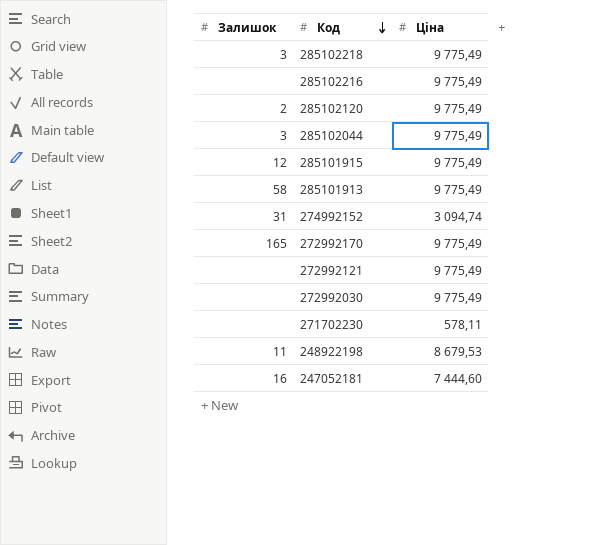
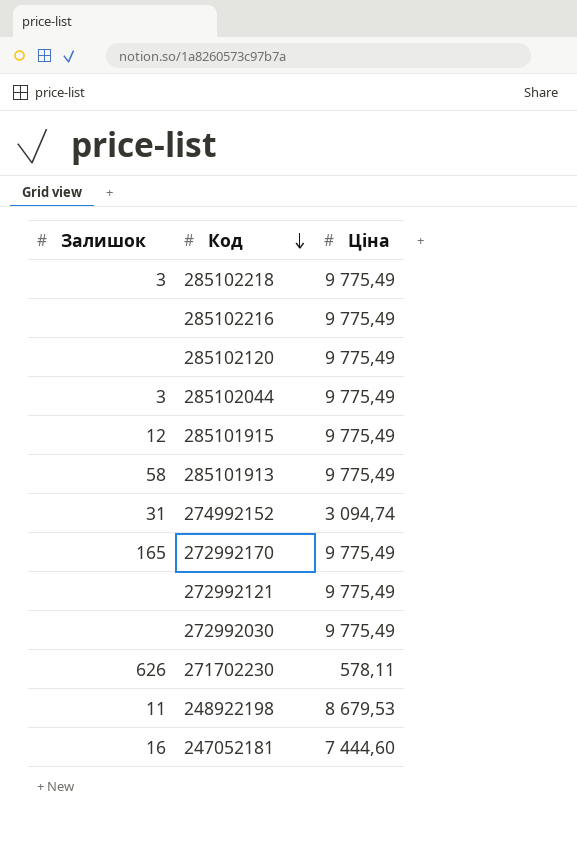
285102120 | Залишок: 2 -> none
271702230 | Залишок: none -> 626

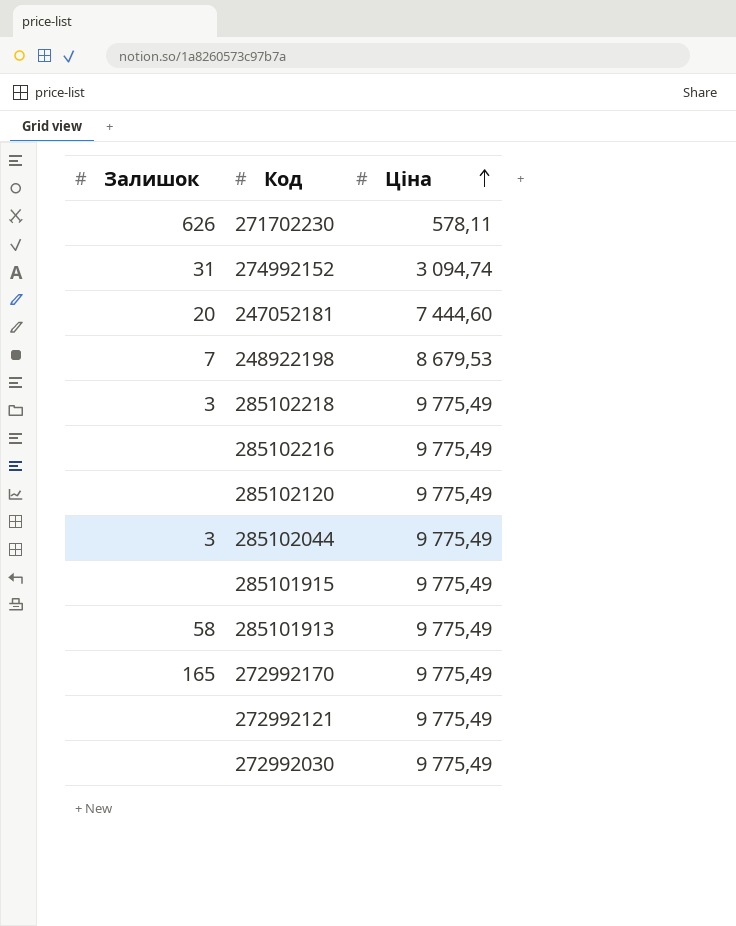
row order: Код descending -> Ціна ascending
247052181 | Залишок: 16 -> 20
248922198 | Залишок: 11 -> 7
285101915 | Залишок: 12 -> none

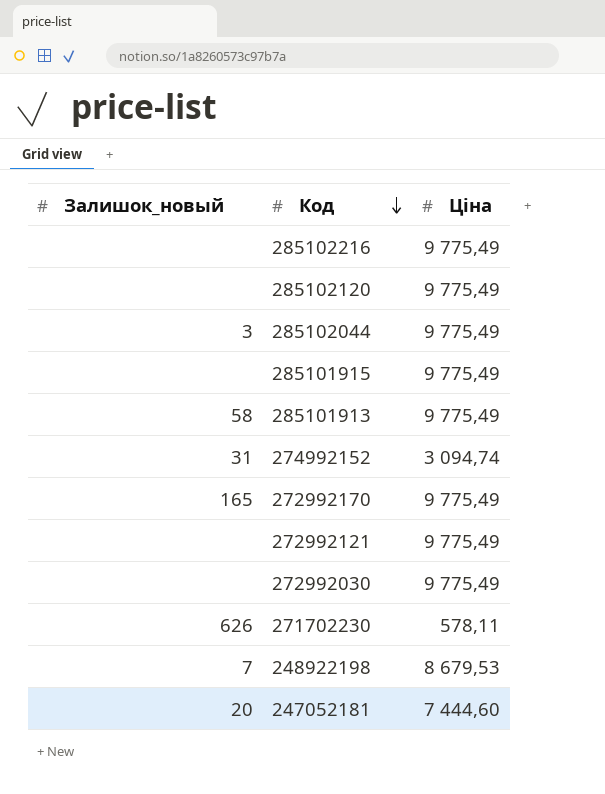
row order: Ціна ascending -> Код descending
column name: Залишок -> Залишок_новый
row 285102218: 3 | 9 775,49 -> none

